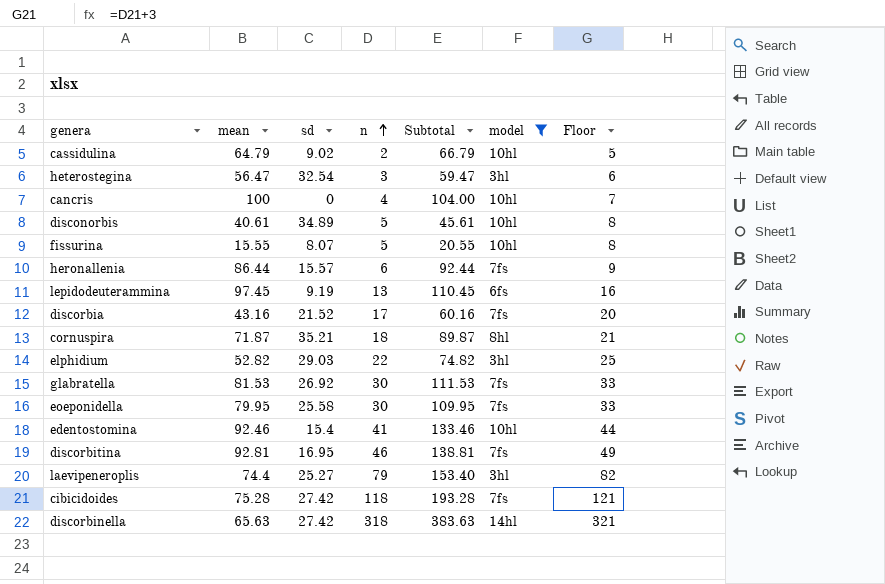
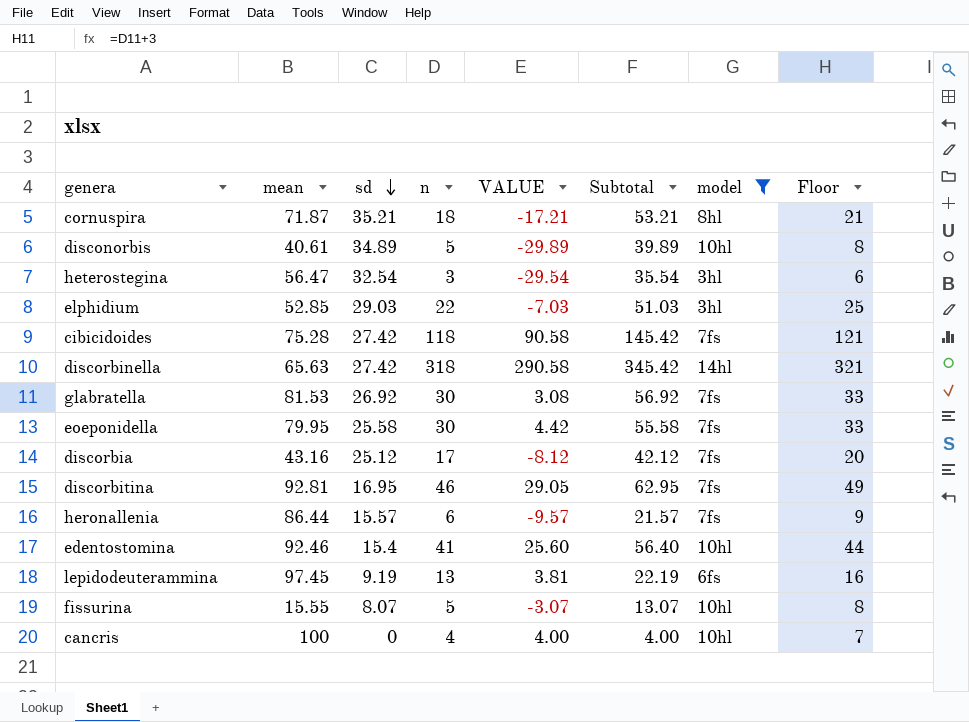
row order: n ascending -> sd descending
column VALUE | formula: none -> [n] - [sd]
column Subtotal | formula: [mean] + [n] -> [sd] + [n]
row cassidulina: 64.79 | 9.02 | 2 | 66.79 | 10hl | 5 -> none
row laevipeneroplis: 74.4 | 25.27 | 79 | 153.40 | 3hl | 82 -> none
elphidium | mean: 52.82 -> 52.85
discorbia | sd: 21.52 -> 25.12

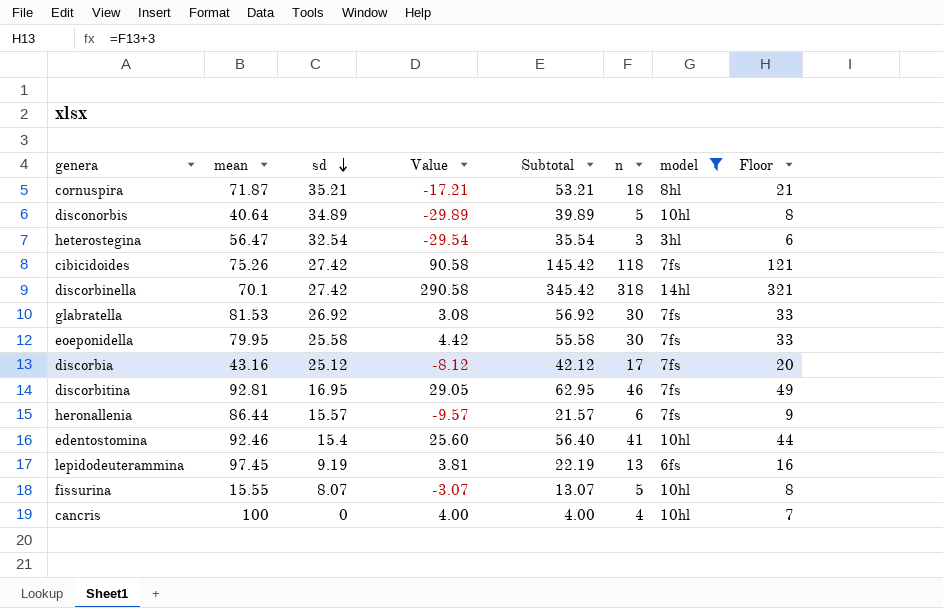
column name: VALUE -> Value
column n | position: 4 -> 6
row elphidium: 52.85 | 29.03 | 22 | -7.03 | 51.03 | 3hl | 25 -> none
disconorbis | mean: 40.61 -> 40.64
cibicidoides | mean: 75.28 -> 75.26
discorbinella | mean: 65.63 -> 70.1

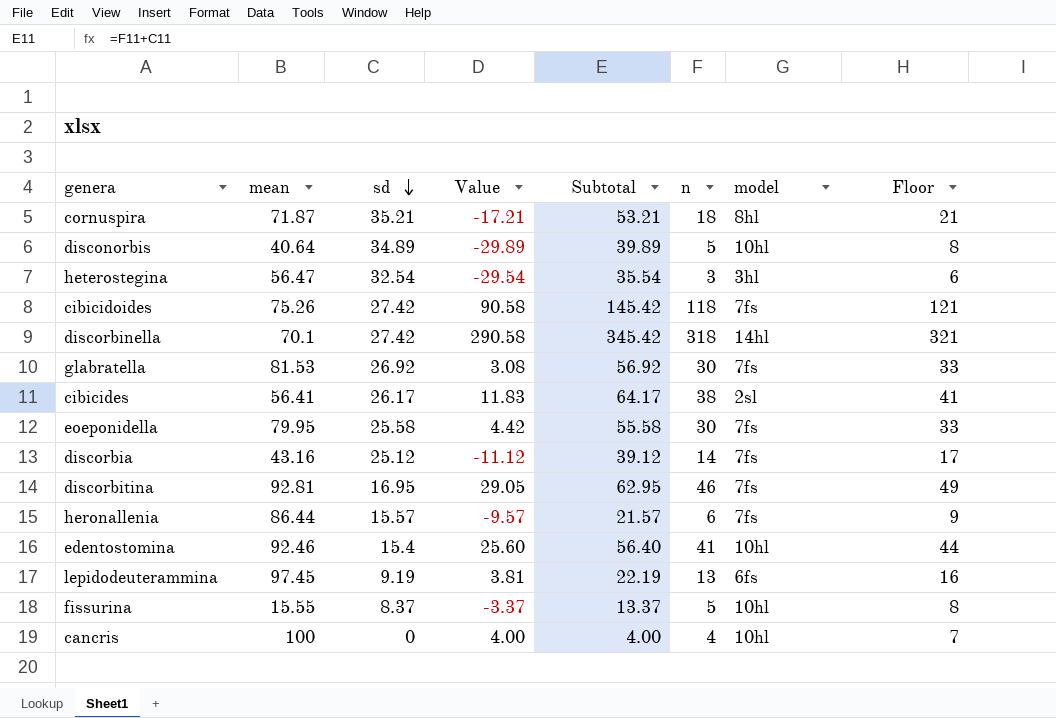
filter: model != 2sl -> none
discorbia | Value: -8.12 -> -11.12
discorbia | Subtotal: 42.12 -> 39.12
discorbia | n: 17 -> 14
discorbia | Floor: 20 -> 17
fissurina | sd: 8.07 -> 8.37
fissurina | Value: -3.07 -> -3.37
fissurina | Subtotal: 13.07 -> 13.37

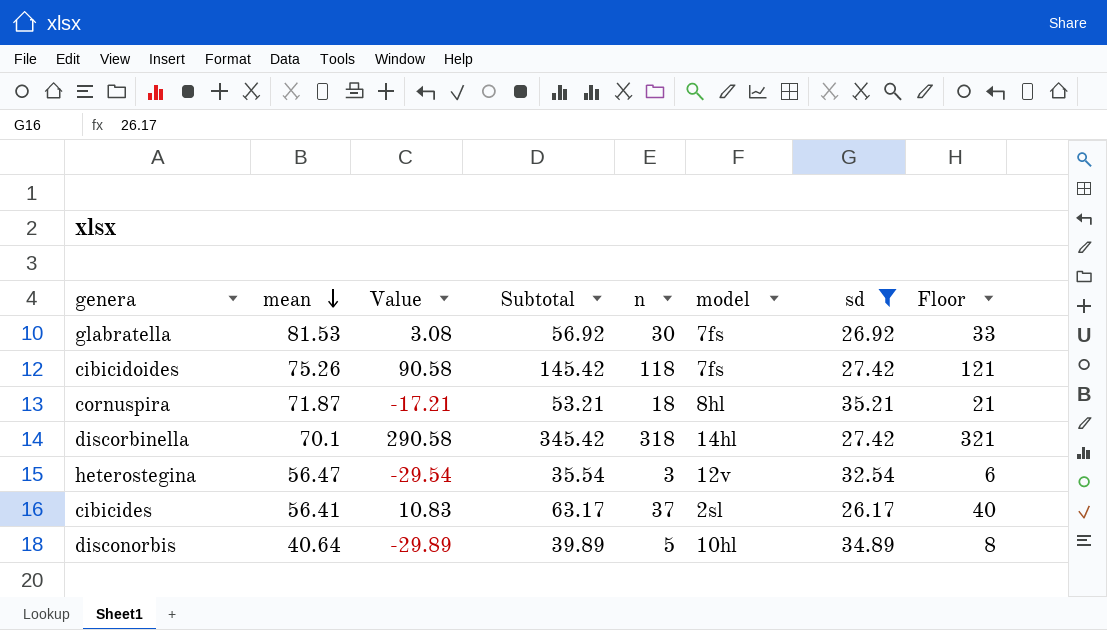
filter: none -> sd >= 26.17
row order: sd descending -> mean descending
column sd | position: 3 -> 7
heterostegina | model: 3hl -> 12v
cibicides | Value: 11.83 -> 10.83
cibicides | Subtotal: 64.17 -> 63.17
cibicides | n: 38 -> 37
cibicides | Floor: 41 -> 40

